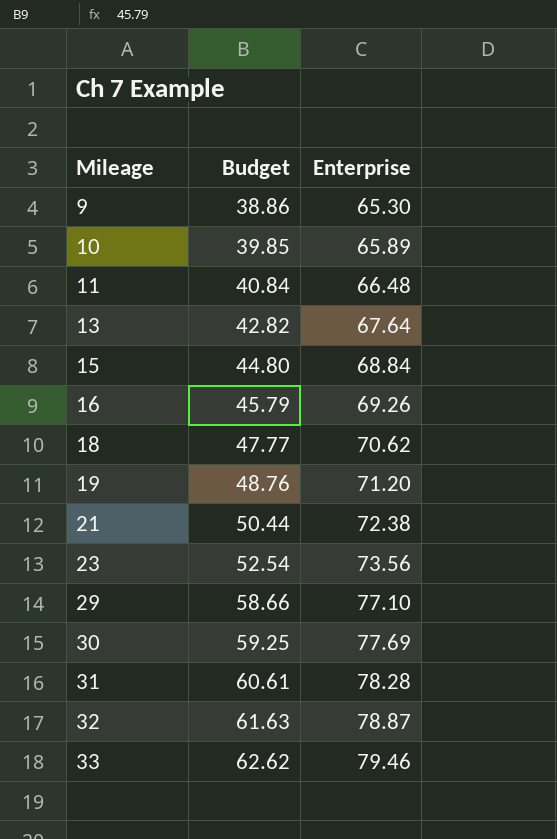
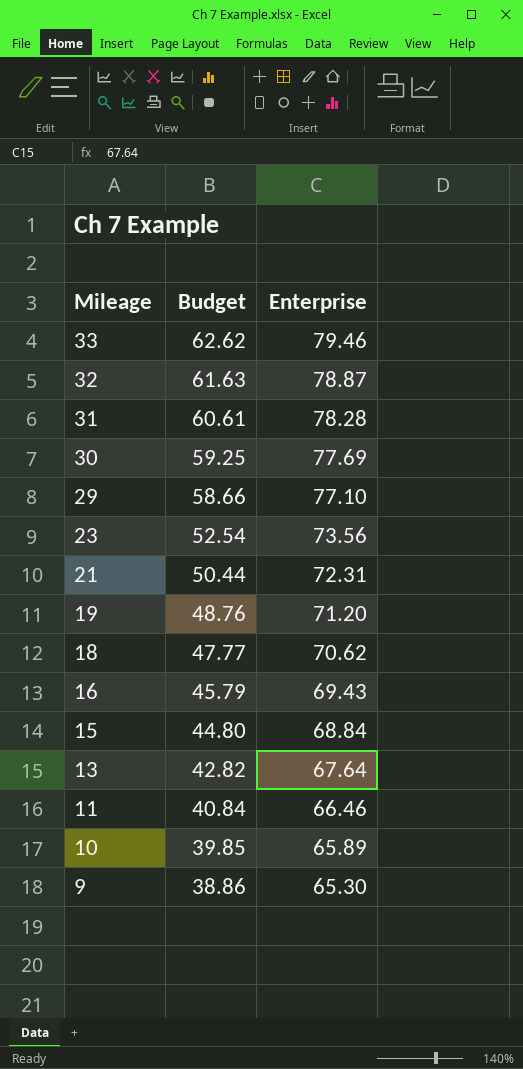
row order: Mileage ascending -> Mileage descending
21 | Enterprise: 72.38 -> 72.31
16 | Enterprise: 69.26 -> 69.43
11 | Enterprise: 66.48 -> 66.46

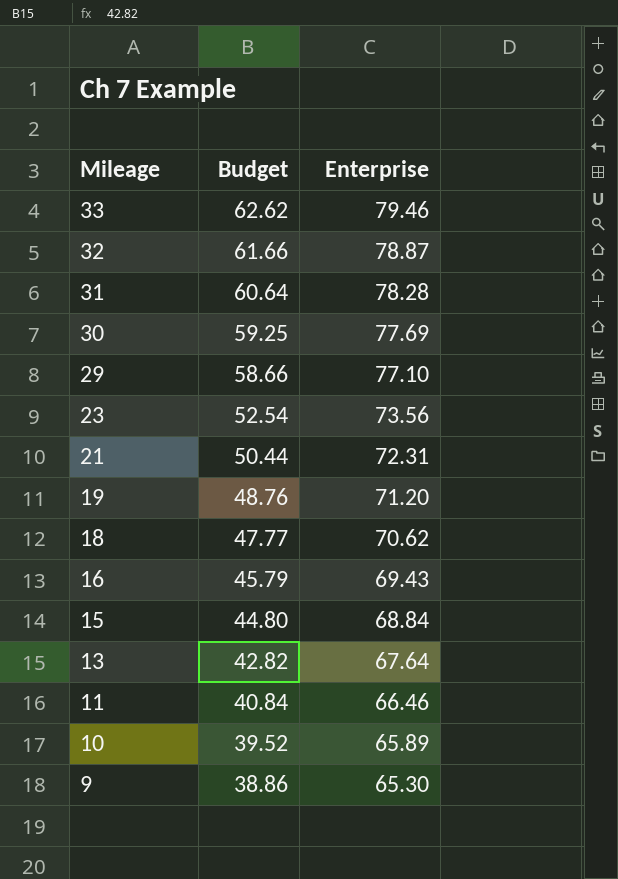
32 | Budget: 61.63 -> 61.66
31 | Budget: 60.61 -> 60.64
10 | Budget: 39.85 -> 39.52

